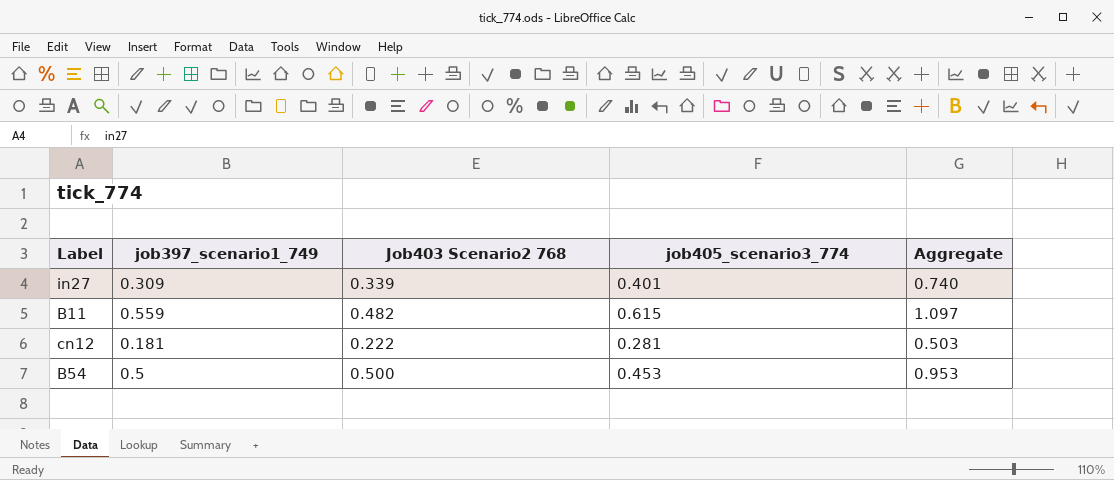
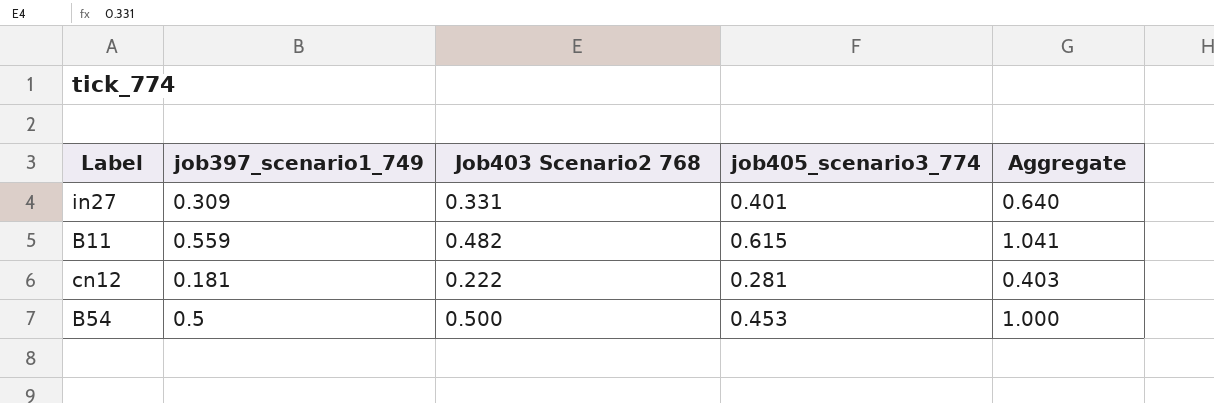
column Aggregate | formula: [Job403 Scenario2 768] + [job405_scenario3_774] -> [job397_scenario1_749] + [Job403 Scenario2 768]
in27 | Job403 Scenario2 768: 0.339 -> 0.331

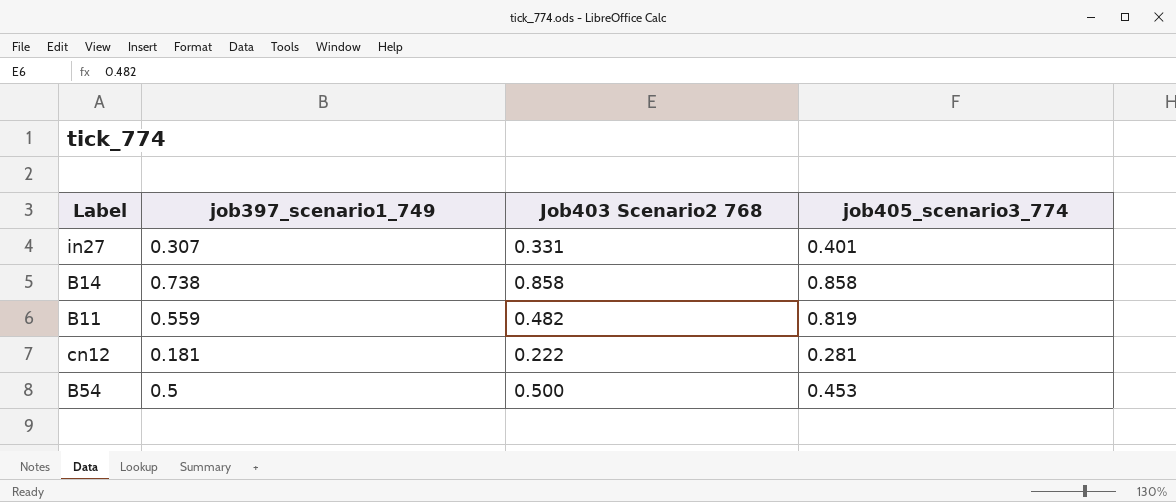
column Aggregate | formula: [job397_scenario1_749] + [Job403 Scenario2 768] -> none
in27 | job397_scenario1_749: 0.309 -> 0.307
row B14: none -> 0.738 | 0.858 | 0.858
B11 | job405_scenario3_774: 0.615 -> 0.819

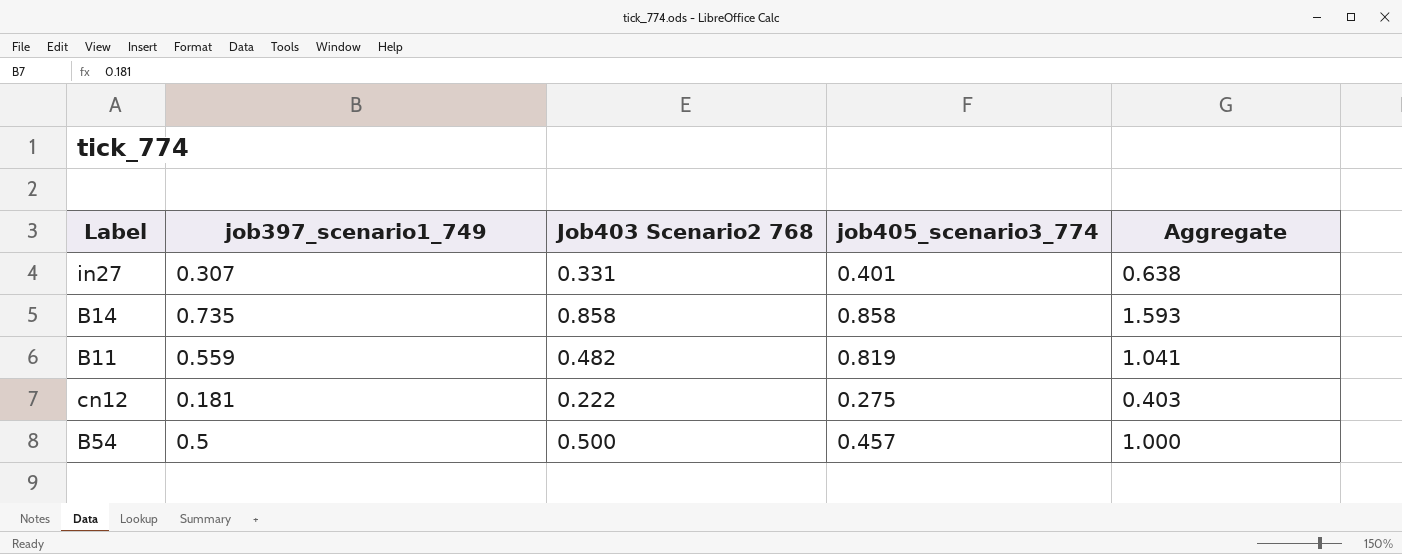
column Aggregate | formula: none -> [job397_scenario1_749] + [Job403 Scenario2 768]
B14 | job397_scenario1_749: 0.738 -> 0.735
cn12 | job405_scenario3_774: 0.281 -> 0.275
B54 | job405_scenario3_774: 0.453 -> 0.457

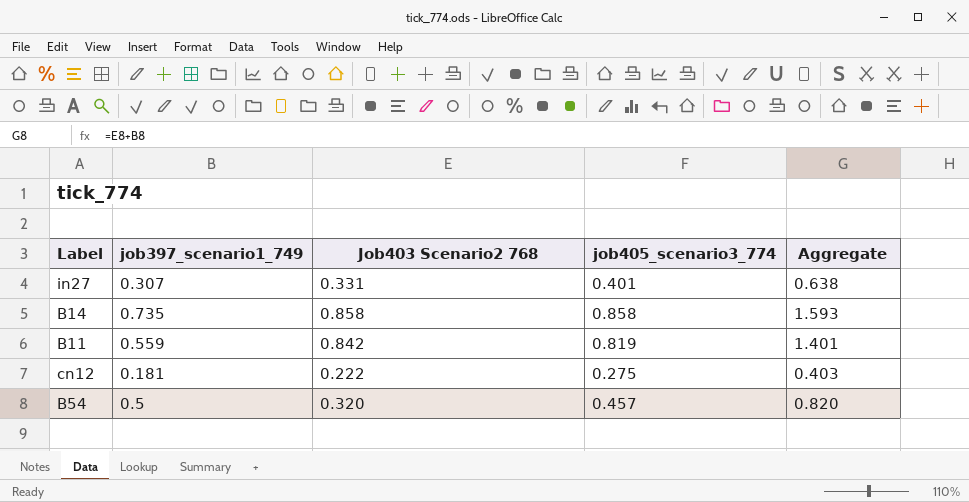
B11 | Job403 Scenario2 768: 0.482 -> 0.842
B11 | Aggregate: 1.041 -> 1.401
B54 | Job403 Scenario2 768: 0.500 -> 0.320
B54 | Aggregate: 1.000 -> 0.820

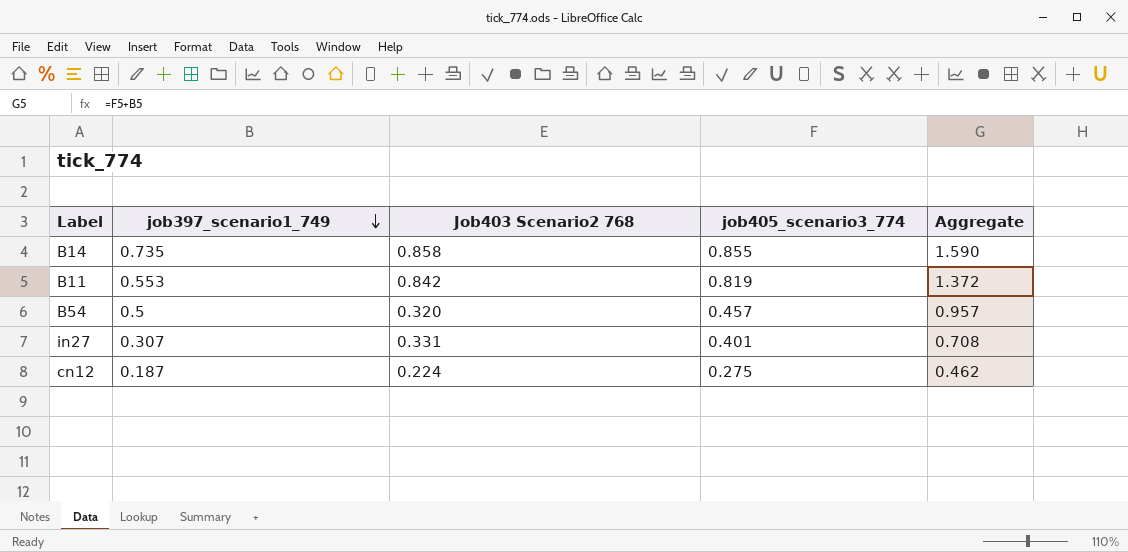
row order: none -> job397_scenario1_749 descending
column Aggregate | formula: [job397_scenario1_749] + [Job403 Scenario2 768] -> [job397_scenario1_749] + [job405_scenario3_774]
B14 | job405_scenario3_774: 0.858 -> 0.855
B11 | job397_scenario1_749: 0.559 -> 0.553
cn12 | job397_scenario1_749: 0.181 -> 0.187
cn12 | Job403 Scenario2 768: 0.222 -> 0.224

